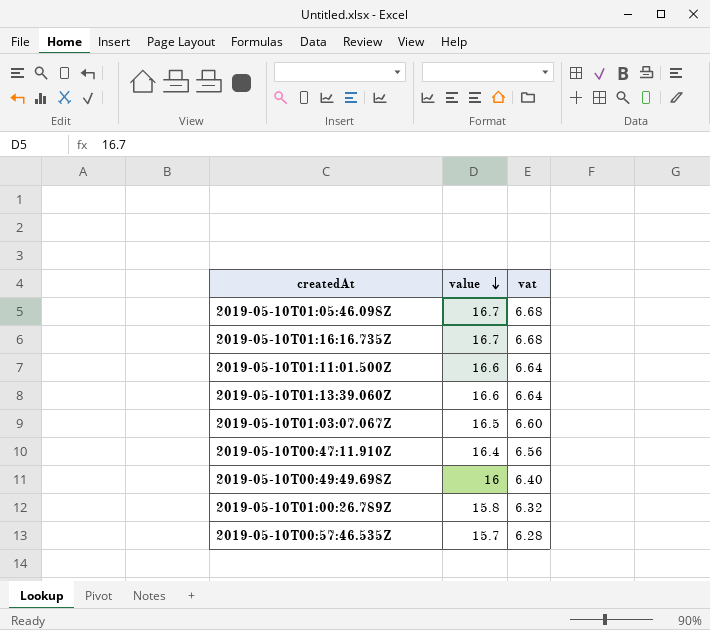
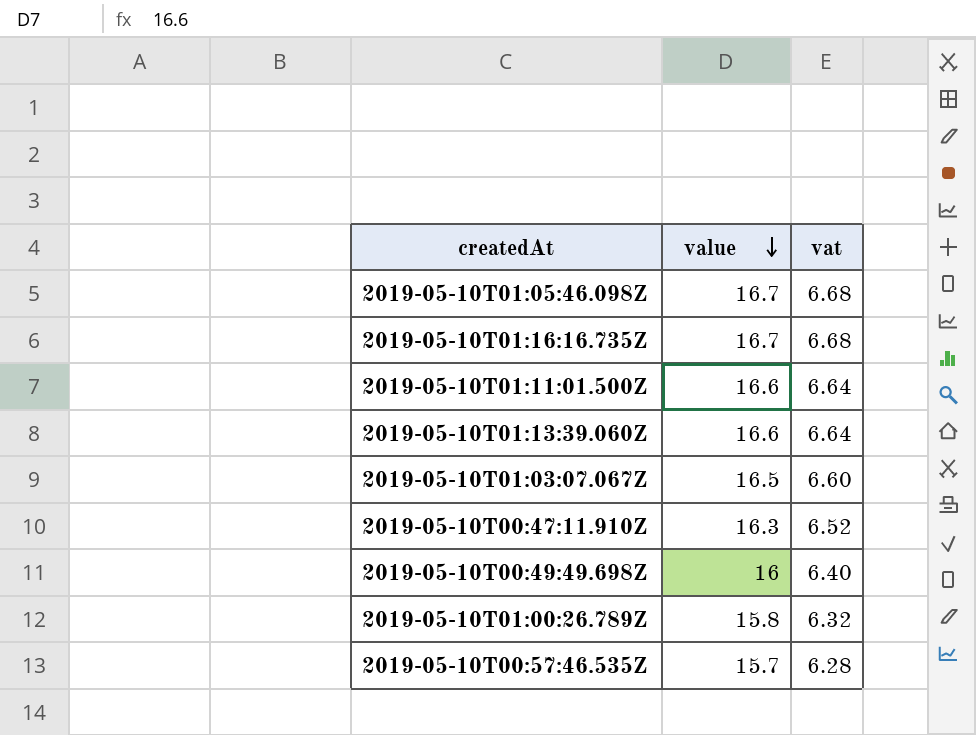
2019-05-10T00:47:11.910Z | value: 16.4 -> 16.3
2019-05-10T00:47:11.910Z | vat: 6.56 -> 6.52

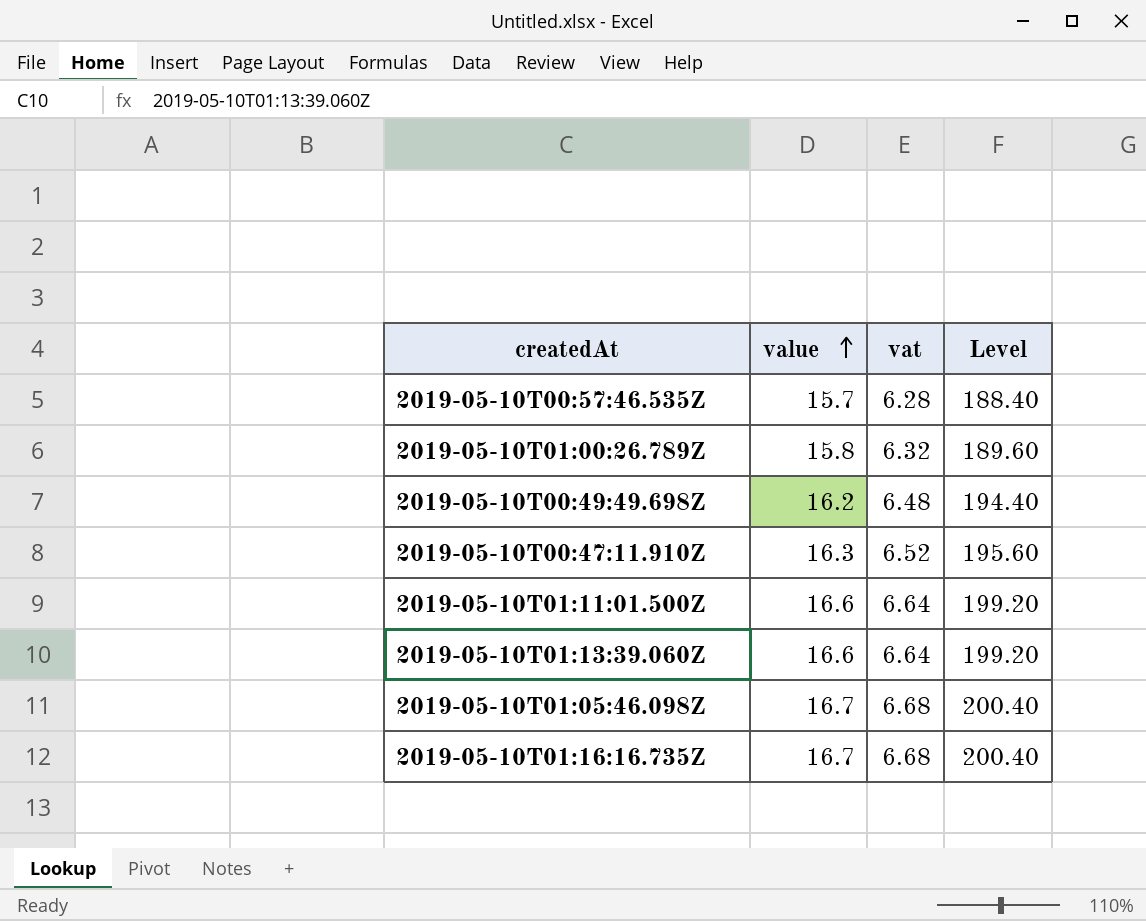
row order: value descending -> value ascending
column Level | formula: none -> [value] * 12
row 2019-05-10T01:03:07.067Z: 16.5 | 6.60 -> none
2019-05-10T00:49:49.698Z | value: 16 -> 16.2
2019-05-10T00:49:49.698Z | vat: 6.40 -> 6.48

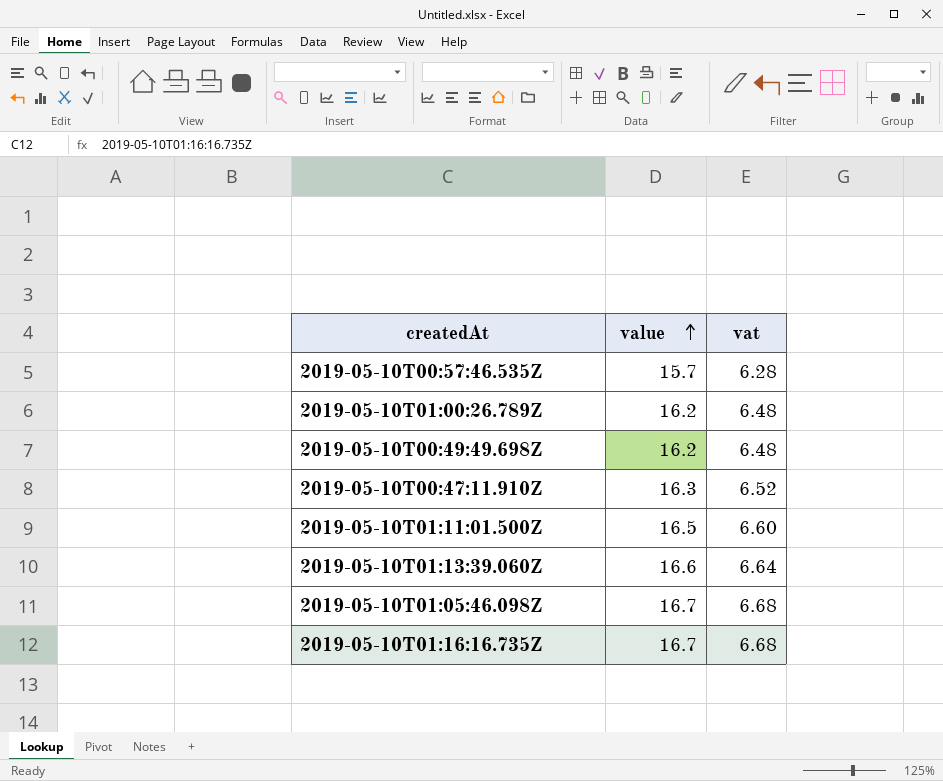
column Level | formula: [value] * 12 -> none
2019-05-10T01:00:26.789Z | value: 15.8 -> 16.2
2019-05-10T01:00:26.789Z | vat: 6.32 -> 6.48
2019-05-10T01:11:01.500Z | value: 16.6 -> 16.5
2019-05-10T01:11:01.500Z | vat: 6.64 -> 6.60

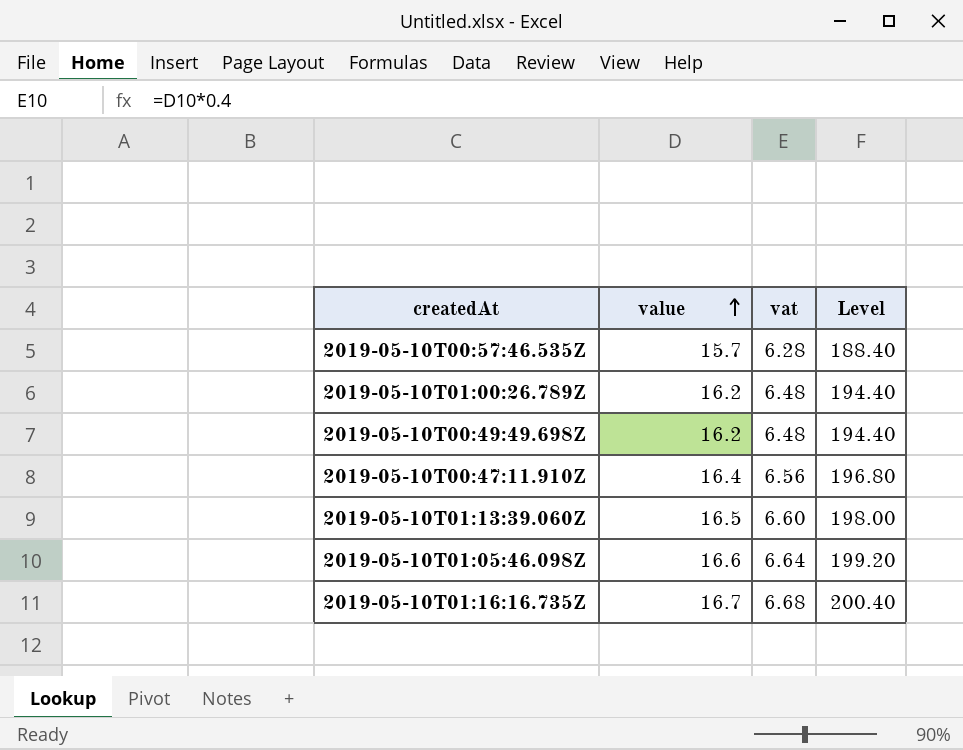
column Level | formula: none -> [value] * 12
row 2019-05-10T01:11:01.500Z: 16.5 | 6.60 -> none
2019-05-10T00:47:11.910Z | value: 16.3 -> 16.4
2019-05-10T00:47:11.910Z | vat: 6.52 -> 6.56
2019-05-10T01:13:39.060Z | value: 16.6 -> 16.5
2019-05-10T01:13:39.060Z | vat: 6.64 -> 6.60
2019-05-10T01:05:46.098Z | value: 16.7 -> 16.6
2019-05-10T01:05:46.098Z | vat: 6.68 -> 6.64

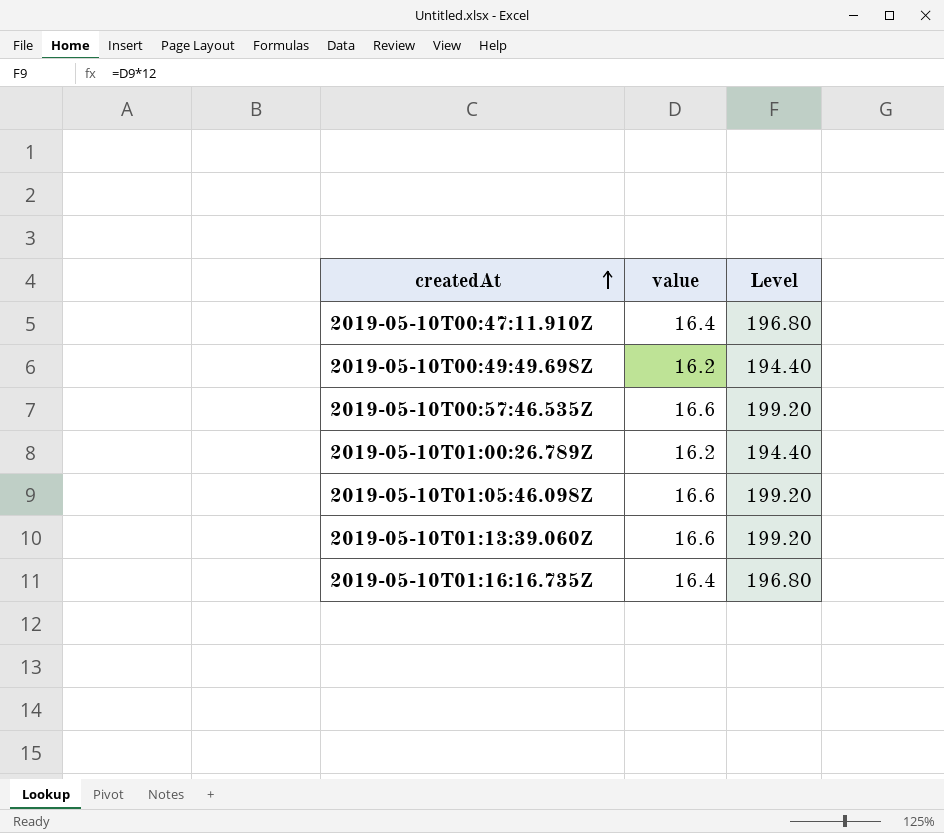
row order: value ascending -> createdAt ascending
column vat | formula: [value] * 0.4 -> none
2019-05-10T00:57:46.535Z | value: 15.7 -> 16.6
2019-05-10T00:57:46.535Z | Level: 188.40 -> 199.20
2019-05-10T01:13:39.060Z | value: 16.5 -> 16.6
2019-05-10T01:13:39.060Z | Level: 198.00 -> 199.20
2019-05-10T01:16:16.735Z | value: 16.7 -> 16.4
2019-05-10T01:16:16.735Z | Level: 200.40 -> 196.80

